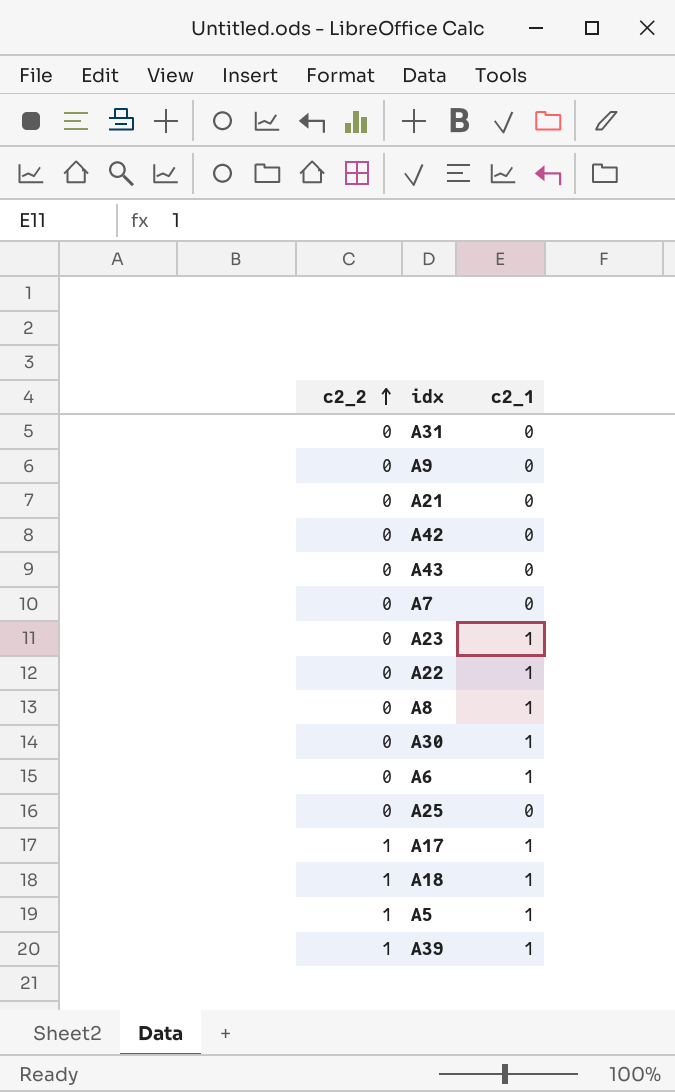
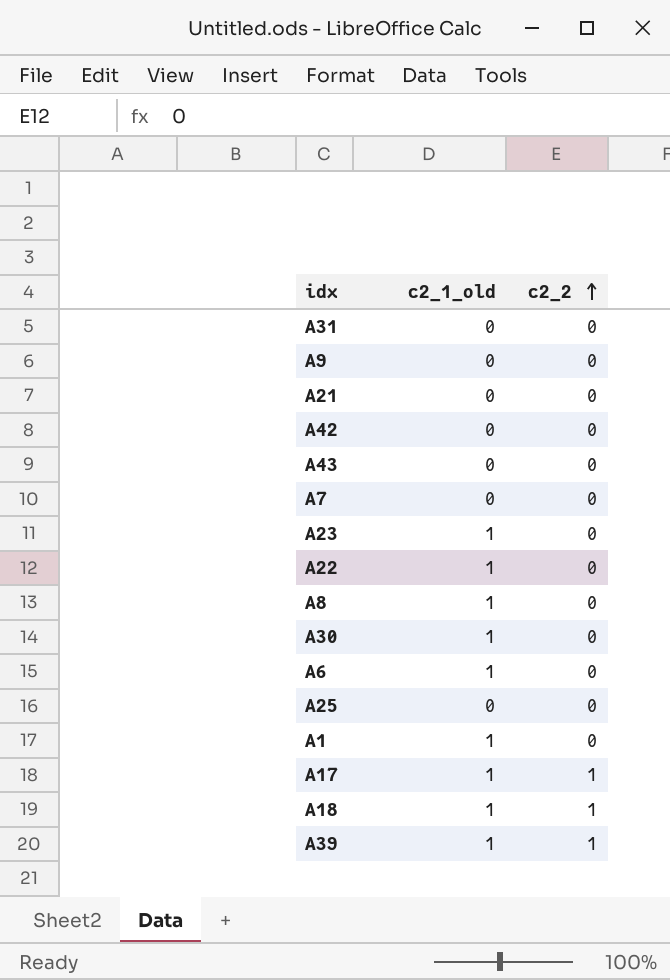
column name: c2_1 -> c2_1_old
column c2_2 | position: 1 -> 3
row A5: 1 | 1 -> none
row A1: none -> 1 | 0

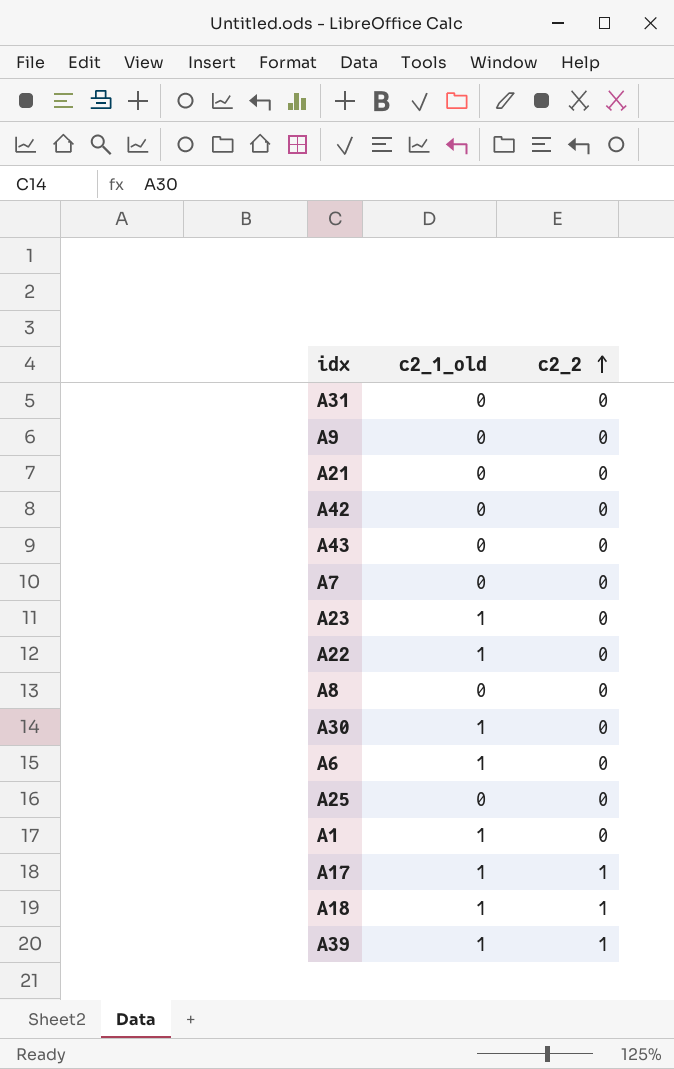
A8 | c2_1_old: 1 -> 0

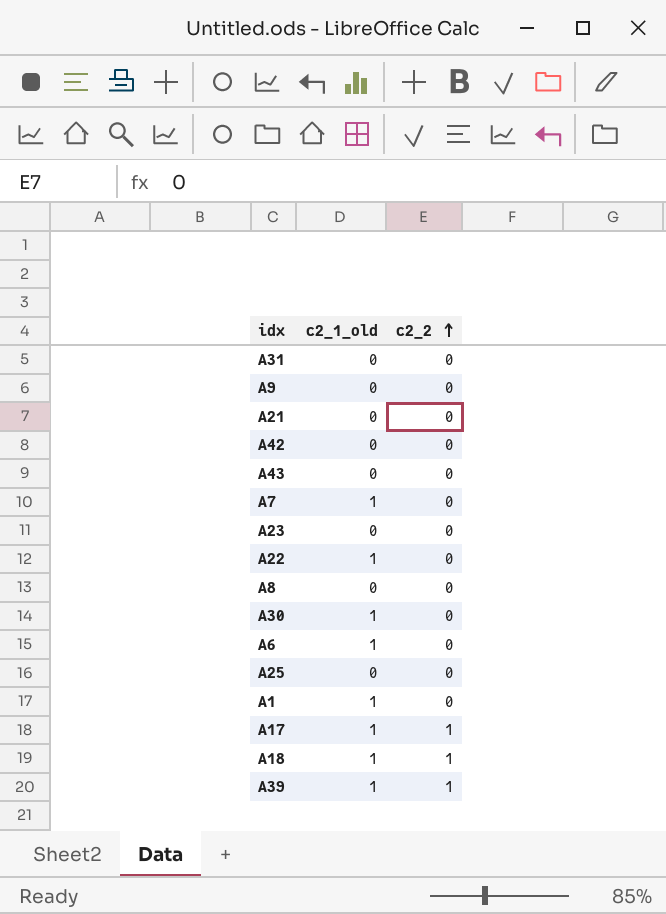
A7 | c2_1_old: 0 -> 1
A23 | c2_1_old: 1 -> 0

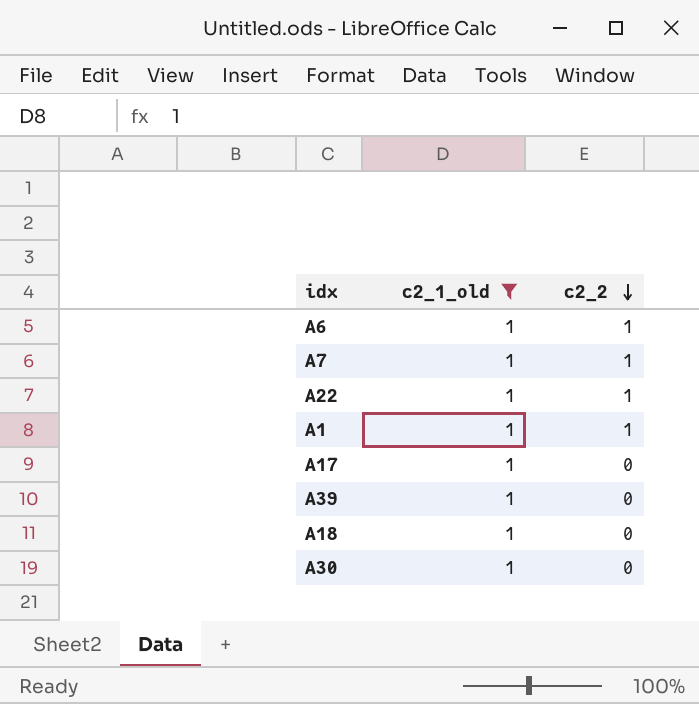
filter: none -> c2_1_old = 1
row order: c2_2 ascending -> c2_2 descending
A6 | c2_2: 0 -> 1
A7 | c2_2: 0 -> 1
A22 | c2_2: 0 -> 1
A1 | c2_2: 0 -> 1
A17 | c2_2: 1 -> 0
A39 | c2_2: 1 -> 0
A18 | c2_2: 1 -> 0

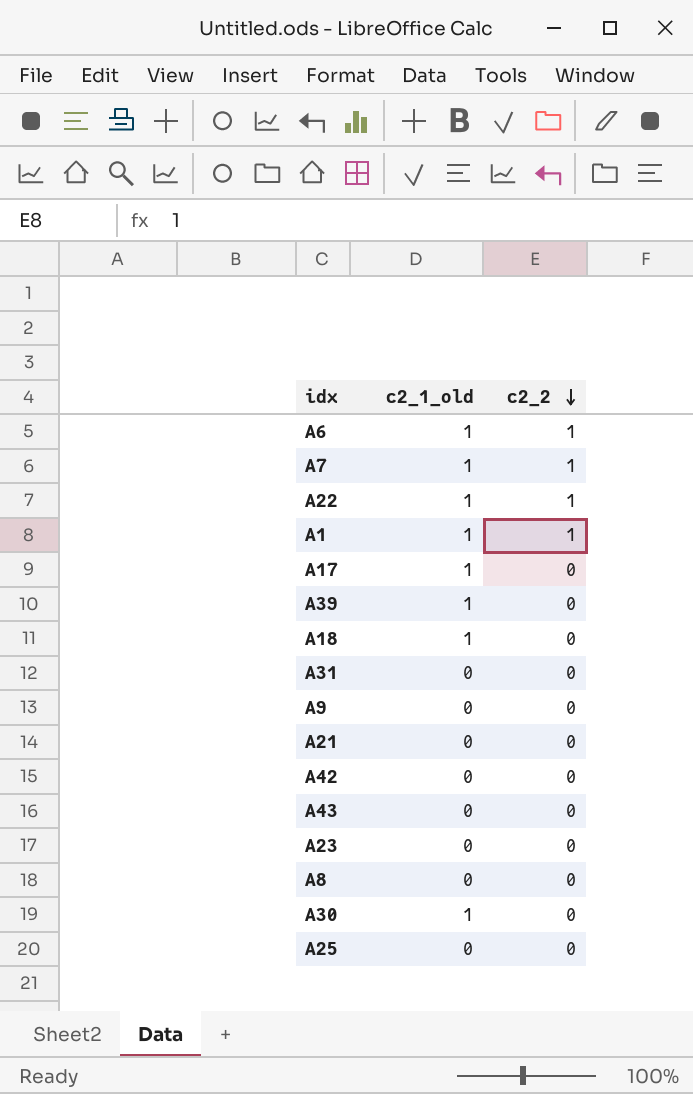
filter: c2_1_old = 1 -> none

